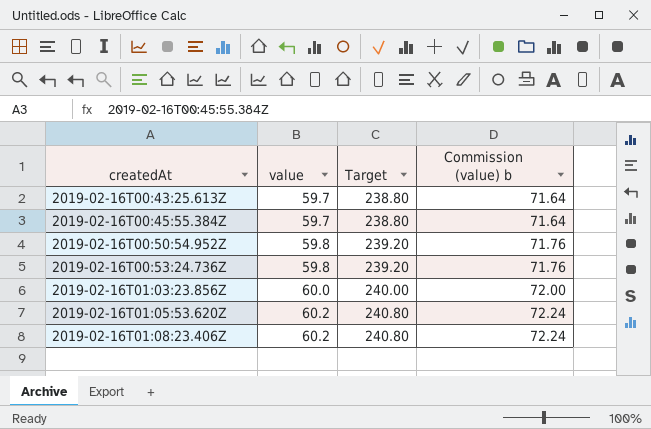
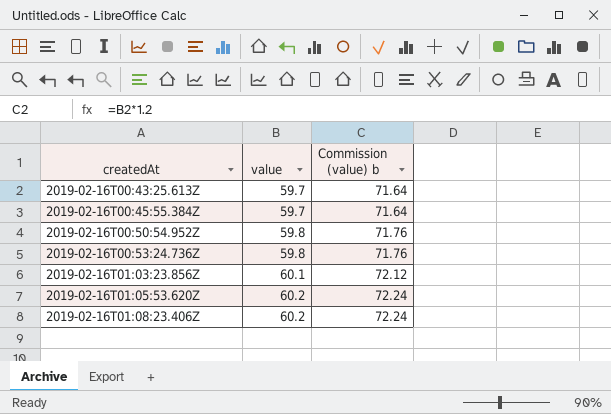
column Target | formula: [value] * 4 -> none
2019-02-16T01:03:23.856Z | value: 60.0 -> 60.1
2019-02-16T01:03:23.856Z | Commission (value) b: 72.00 -> 72.12

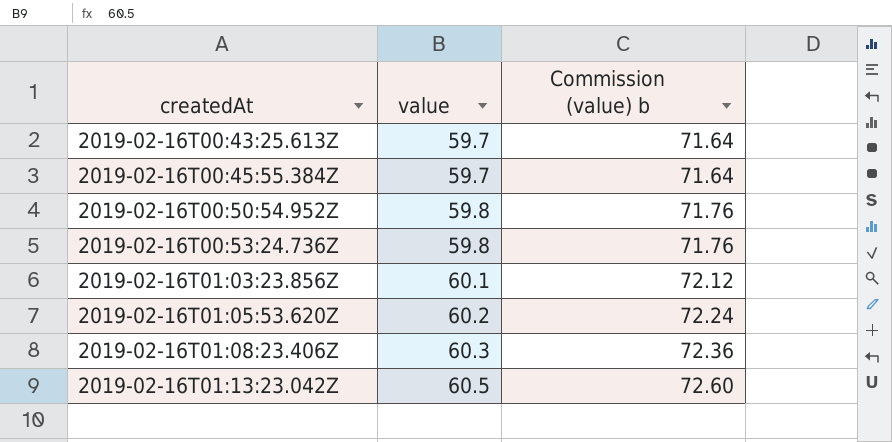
2019-02-16T01:08:23.406Z | value: 60.2 -> 60.3
2019-02-16T01:08:23.406Z | Commission (value) b: 72.24 -> 72.36
row 2019-02-16T01:13:23.042Z: none -> 60.5 | 72.60

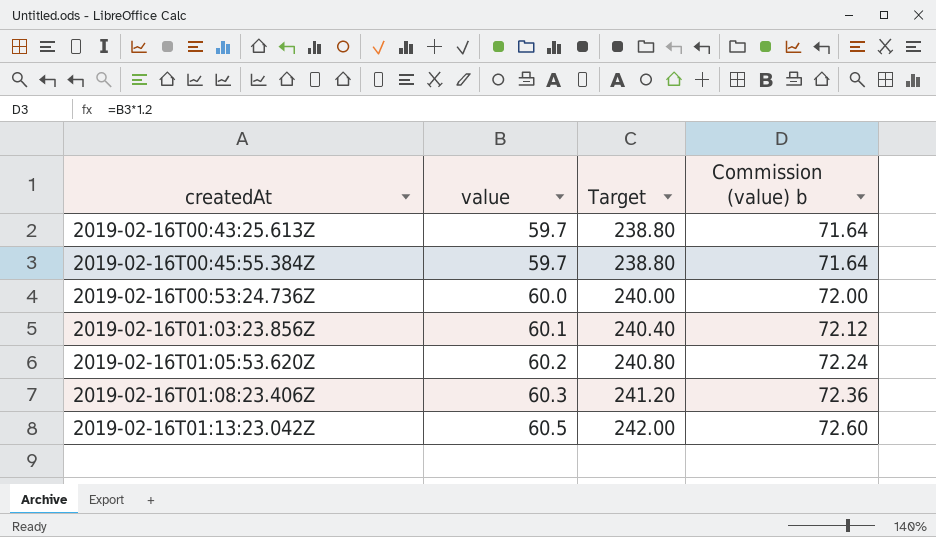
column Target | formula: none -> [value] * 4
row 2019-02-16T00:50:54.952Z: 59.8 | 71.76 -> none
2019-02-16T00:53:24.736Z | value: 59.8 -> 60.0
2019-02-16T00:53:24.736Z | Commission (value) b: 71.76 -> 72.00

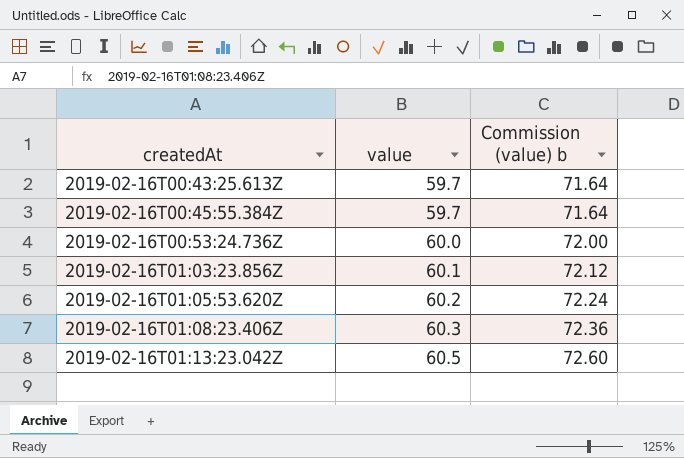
column Target | formula: [value] * 4 -> none

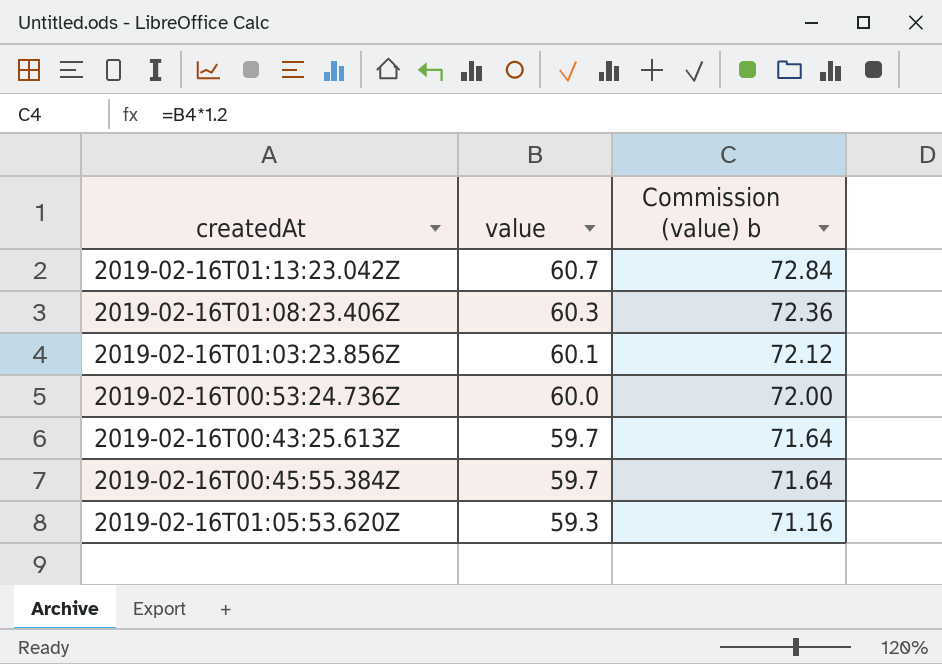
row order: createdAt ascending -> value descending
2019-02-16T01:13:23.042Z | value: 60.5 -> 60.7
2019-02-16T01:13:23.042Z | Commission (value) b: 72.60 -> 72.84
2019-02-16T01:05:53.620Z | value: 60.2 -> 59.3
2019-02-16T01:05:53.620Z | Commission (value) b: 72.24 -> 71.16

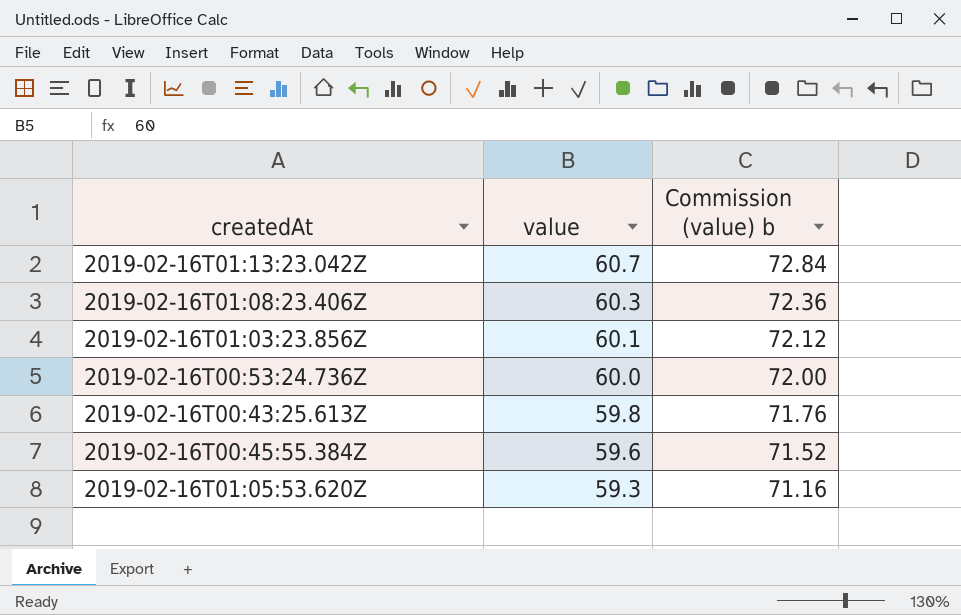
2019-02-16T00:43:25.613Z | value: 59.7 -> 59.8
2019-02-16T00:43:25.613Z | Commission (value) b: 71.64 -> 71.76
2019-02-16T00:45:55.384Z | value: 59.7 -> 59.6
2019-02-16T00:45:55.384Z | Commission (value) b: 71.64 -> 71.52

